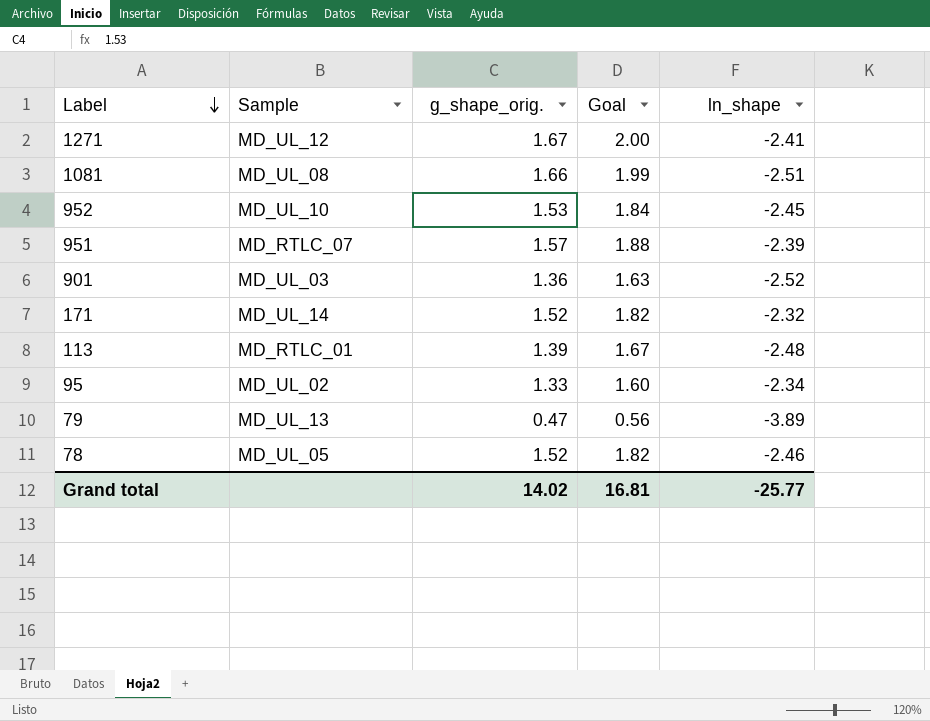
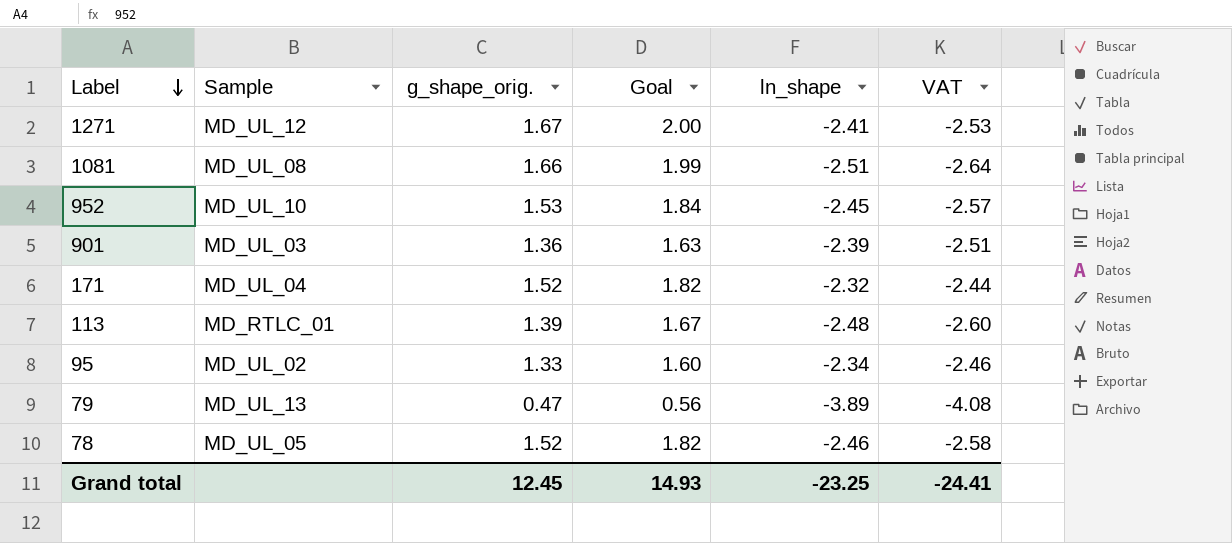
column VAT | formula: none -> [ln_shape] * 1.05
row 951: MD_RTLC_07 | 1.57 | 1.88 | -2.39 -> none
901 | ln_shape: -2.52 -> -2.39
171 | Sample: MD_UL_14 -> MD_UL_04
Grand total | g_shape_orig.: 14.02 -> 12.45
Grand total | Goal: 16.81 -> 14.93
Grand total | ln_shape: -25.77 -> -23.25

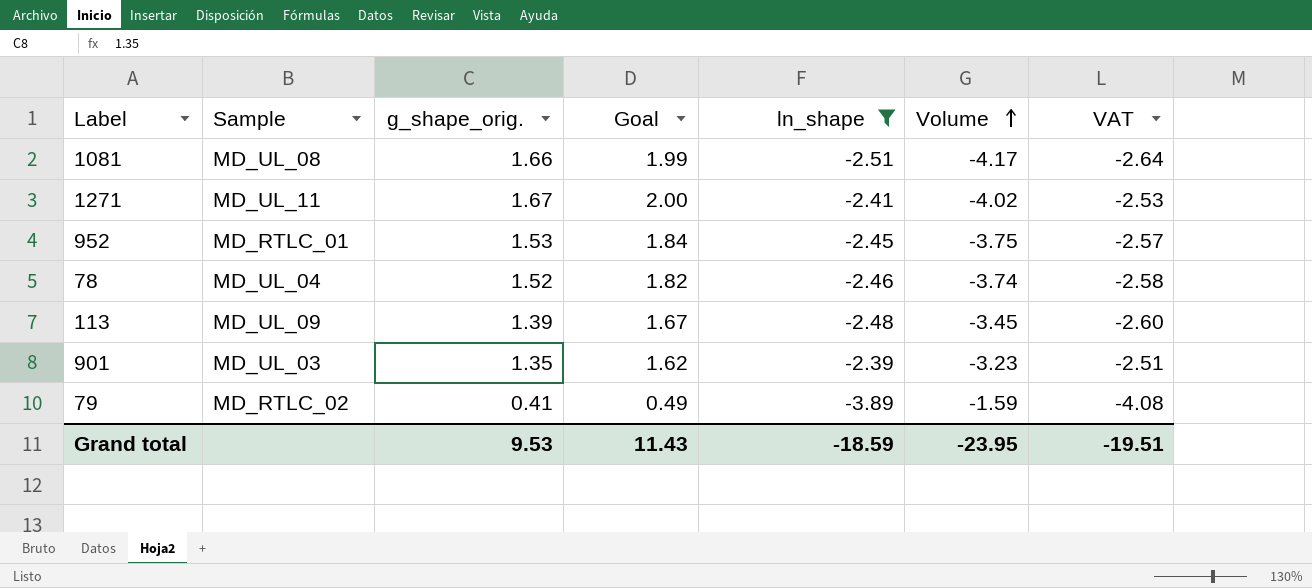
filter: none -> ln_shape <= -2.39
row order: Label descending -> Volume ascending
column Volume | formula: none -> [g_shape_orig.] * [ln_shape]
1271 | Sample: MD_UL_12 -> MD_UL_11
952 | Sample: MD_UL_10 -> MD_RTLC_01
78 | Sample: MD_UL_05 -> MD_UL_04
113 | Sample: MD_RTLC_01 -> MD_UL_09
901 | g_shape_orig.: 1.36 -> 1.35
901 | Goal: 1.63 -> 1.62
79 | Sample: MD_UL_13 -> MD_RTLC_02
79 | g_shape_orig.: 0.47 -> 0.41
79 | Goal: 0.56 -> 0.49
Grand total | g_shape_orig.: 12.45 -> 9.53
Grand total | Goal: 14.93 -> 11.43
Grand total | ln_shape: -23.25 -> -18.59
Grand total | VAT: -24.41 -> -19.51

